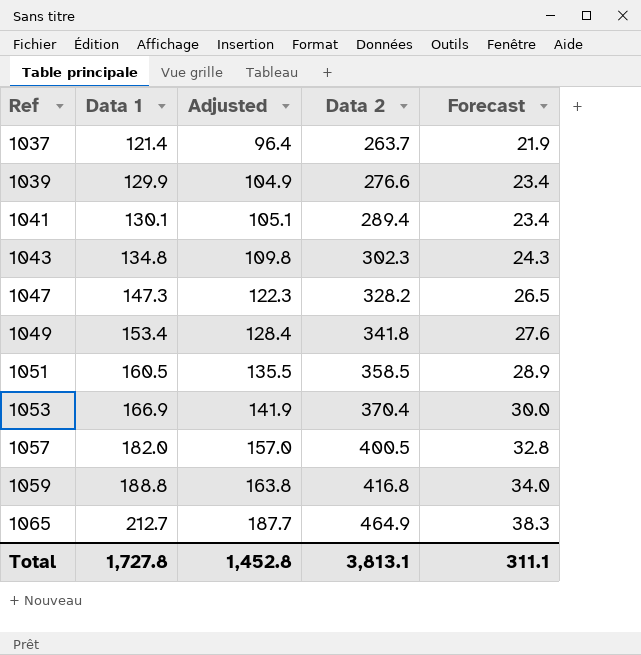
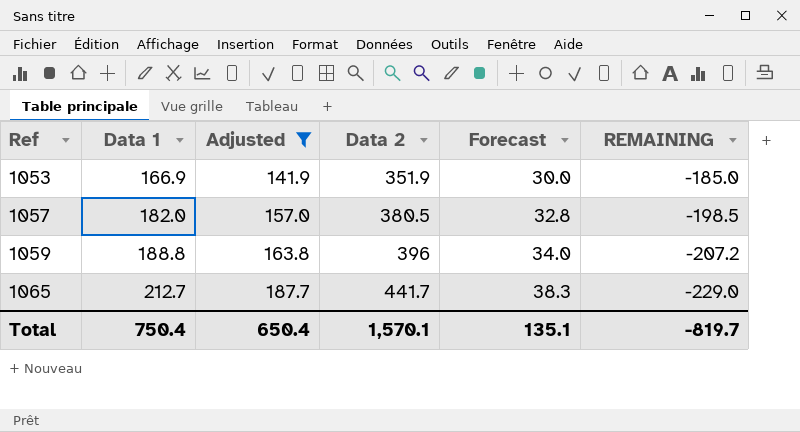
filter: none -> Adjusted >= 141.9
column REMAINING | formula: none -> [Data 1] - [Data 2]
1053 | Data 2: 370.4 -> 351.9
1057 | Data 2: 400.5 -> 380.5
1059 | Data 2: 416.8 -> 396
1065 | Data 2: 464.9 -> 441.7
Total | Data 1: 1,727.8 -> 750.4
Total | Adjusted: 1,452.8 -> 650.4
Total | Data 2: 3,813.1 -> 1,570.1
Total | Forecast: 311.1 -> 135.1

